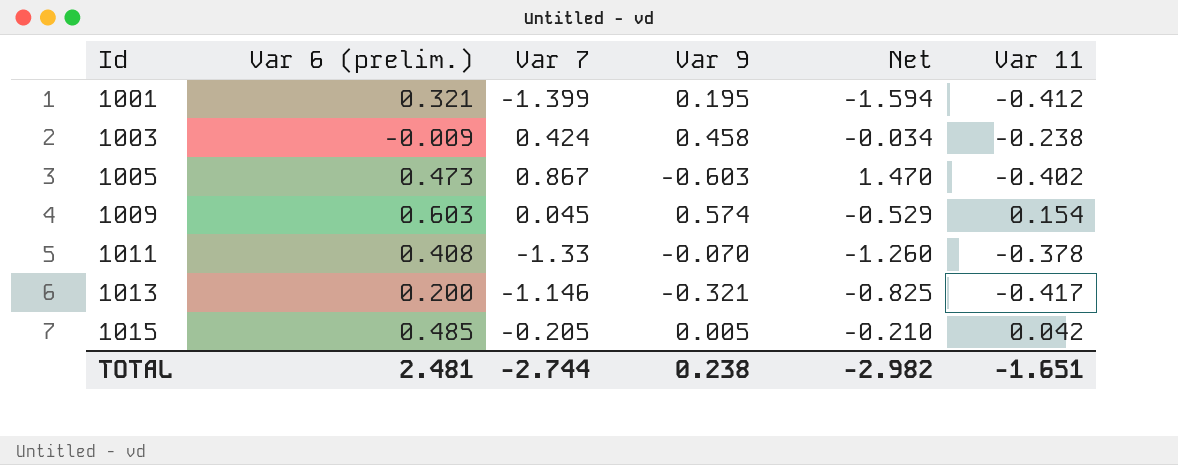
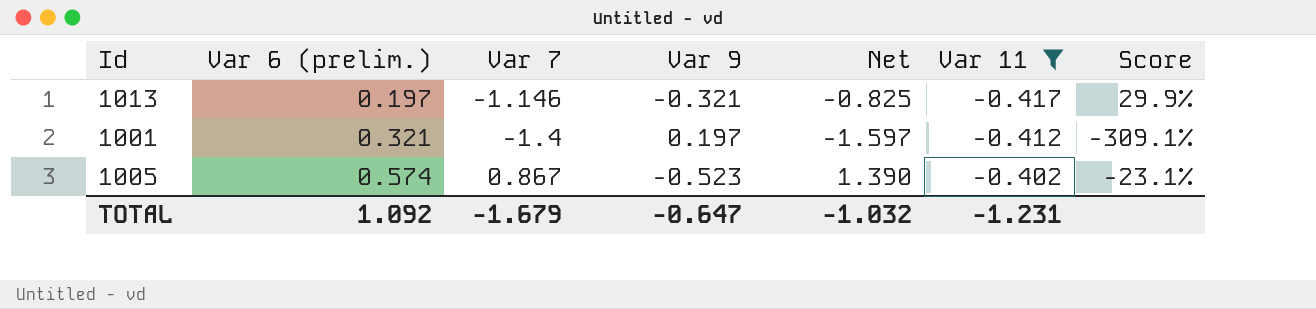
filter: none -> Var 11 <= -0.402
row order: Id ascending -> Var 6 (prelim.) ascending
column Score | formula: none -> ([Var 11] - [Var 9]) / [Var 9]
1013 | Var 6 (prelim.): 0.200 -> 0.197
1001 | Var 7: -1.399 -> -1.4
1001 | Var 9: 0.195 -> 0.197
1001 | Net: -1.594 -> -1.597
1005 | Var 6 (prelim.): 0.473 -> 0.574
1005 | Var 9: -0.603 -> -0.523
1005 | Net: 1.470 -> 1.390
TOTAL | Var 6 (prelim.): 2.481 -> 1.092
TOTAL | Var 7: -2.744 -> -1.679
TOTAL | Var 9: 0.238 -> -0.647
TOTAL | Net: -2.982 -> -1.032
TOTAL | Var 11: -1.651 -> -1.231

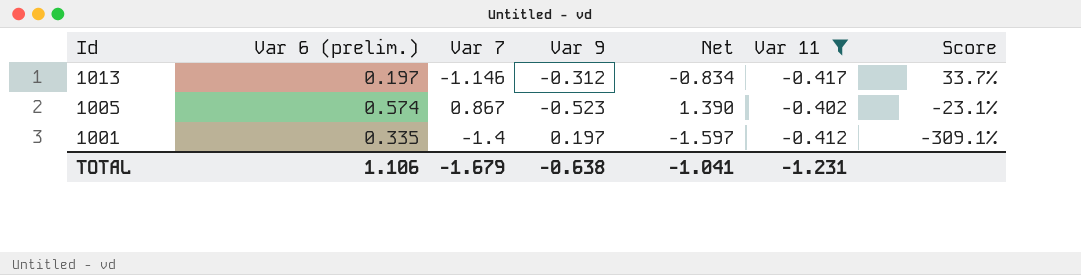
row order: Var 6 (prelim.) ascending -> Id descending
1013 | Var 9: -0.321 -> -0.312
1013 | Net: -0.825 -> -0.834
1013 | Score: 29.9% -> 33.7%
1001 | Var 6 (prelim.): 0.321 -> 0.335
TOTAL | Var 6 (prelim.): 1.092 -> 1.106
TOTAL | Var 9: -0.647 -> -0.638
TOTAL | Net: -1.032 -> -1.041

